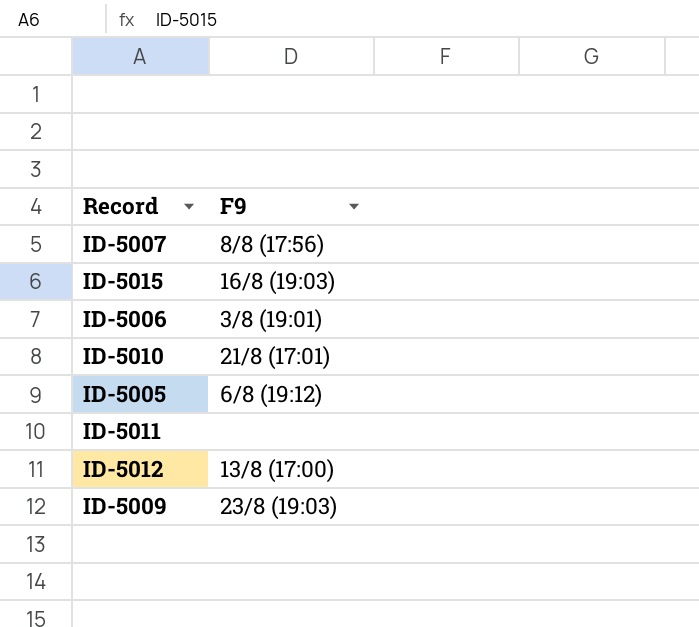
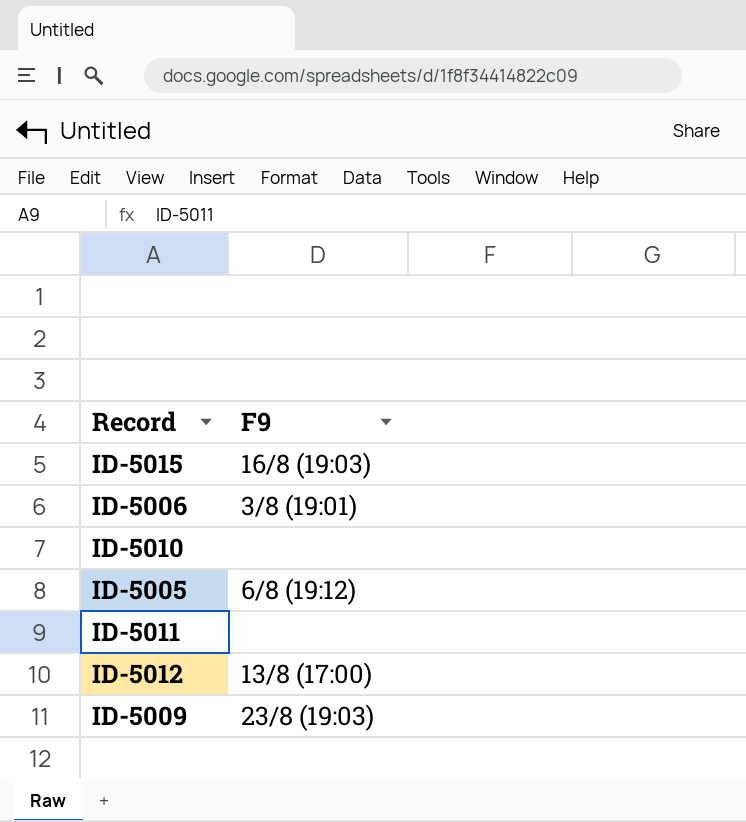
row ID-5007: 8/8 (17:56) -> none
ID-5010 | F9: 21/8 (17:01) -> none

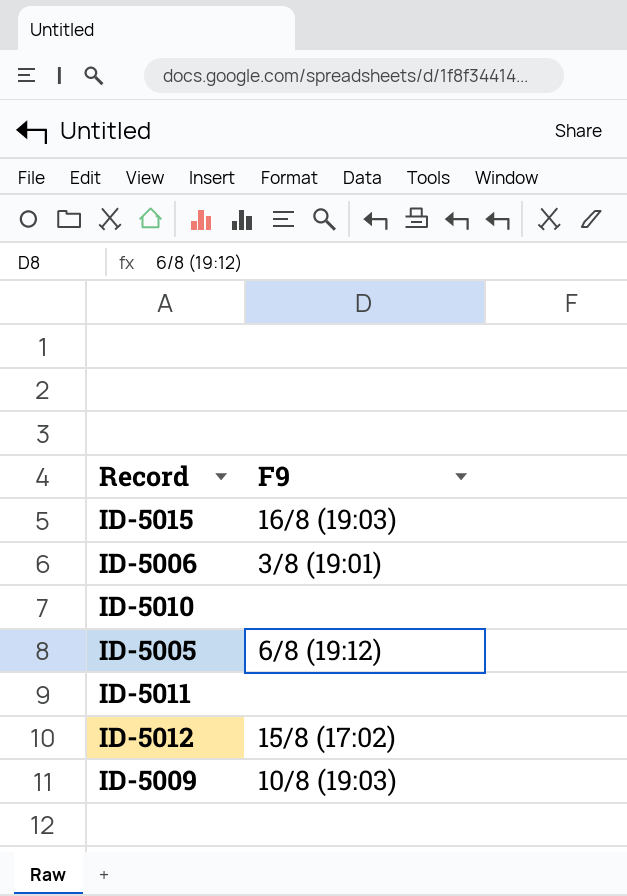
ID-5012 | F9: 13/8 (17:00) -> 15/8 (17:02)
ID-5009 | F9: 23/8 (19:03) -> 10/8 (19:03)

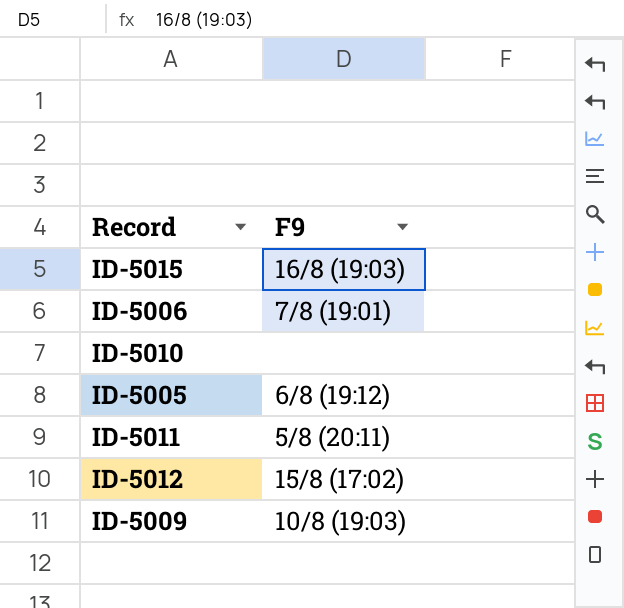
ID-5006 | F9: 3/8 (19:01) -> 7/8 (19:01)
ID-5011 | F9: none -> 5/8 (20:11)

